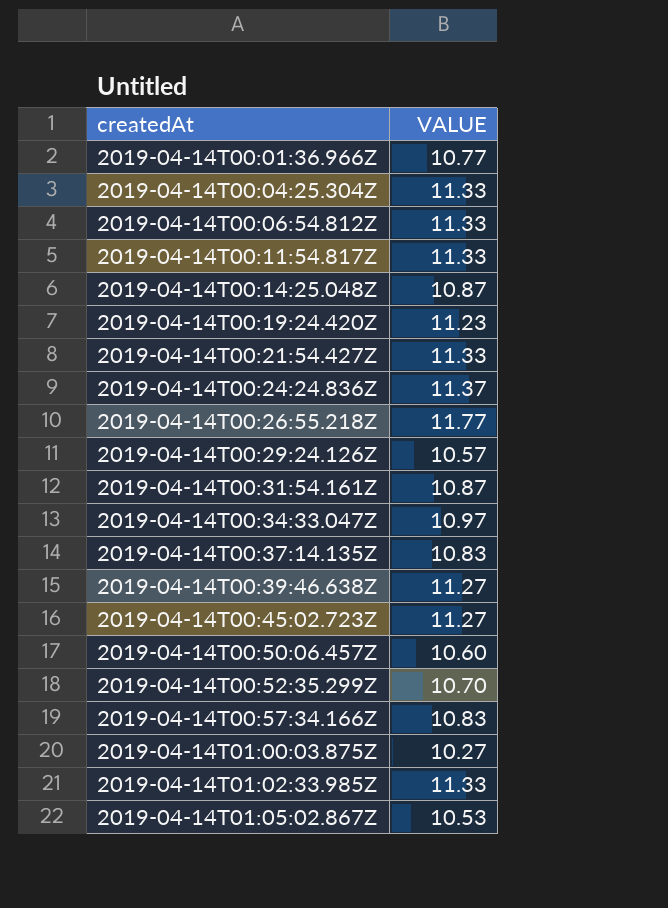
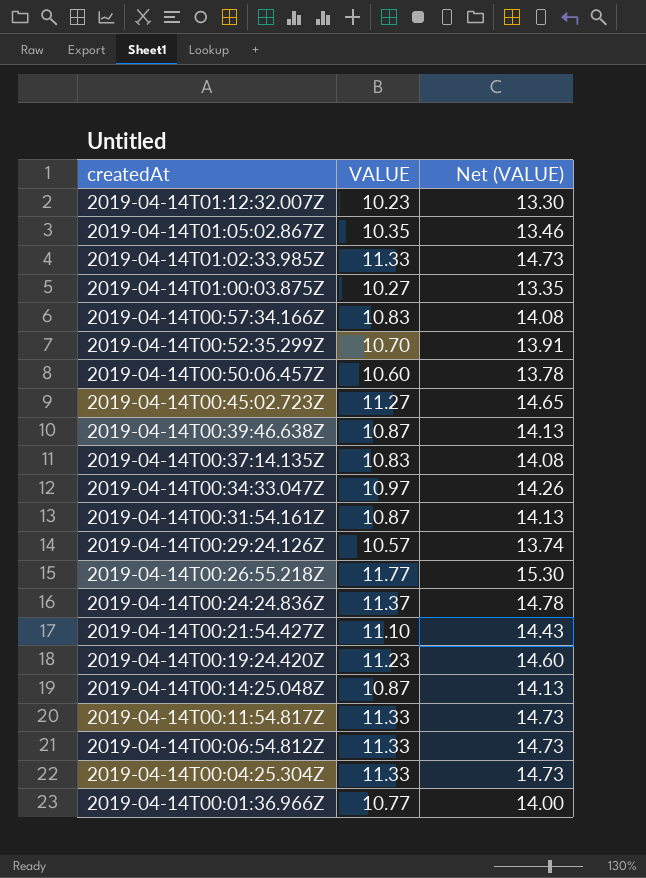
row order: createdAt ascending -> createdAt descending
column Net (VALUE) | formula: none -> [VALUE] * 1.3
row 2019-04-14T01:12:32.007Z: none -> 10.23 | 13.30
2019-04-14T01:05:02.867Z | VALUE: 10.53 -> 10.35
2019-04-14T00:39:46.638Z | VALUE: 11.27 -> 10.87
2019-04-14T00:21:54.427Z | VALUE: 11.33 -> 11.10

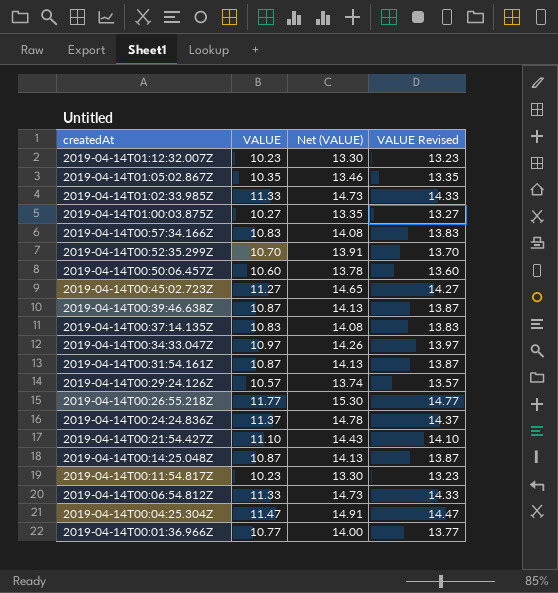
column VALUE Revised | formula: none -> [VALUE] + 3
row 2019-04-14T00:19:24.420Z: 11.23 | 14.60 -> none
2019-04-14T00:11:54.817Z | VALUE: 11.33 -> 10.23
2019-04-14T00:11:54.817Z | Net (VALUE): 14.73 -> 13.30
2019-04-14T00:04:25.304Z | VALUE: 11.33 -> 11.47
2019-04-14T00:04:25.304Z | Net (VALUE): 14.73 -> 14.91

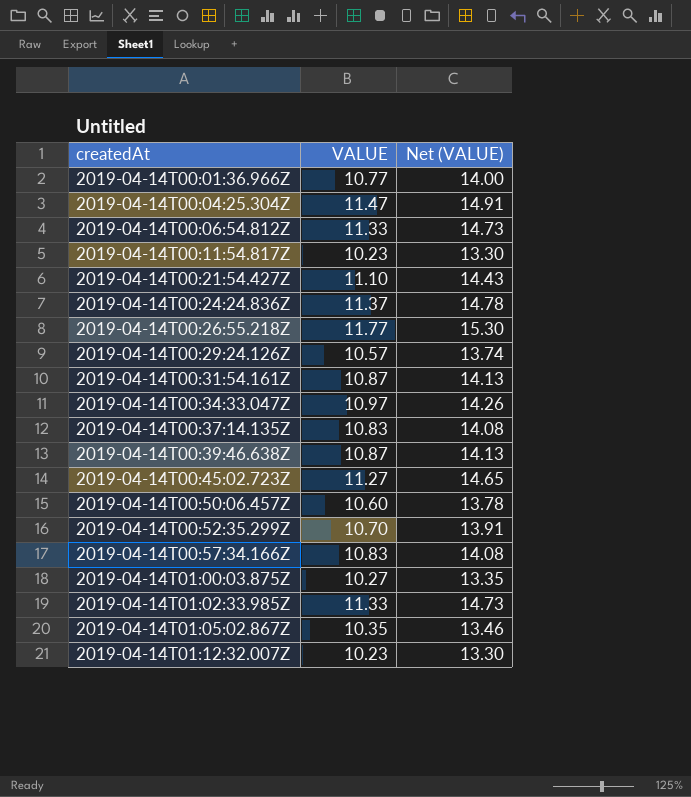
row order: createdAt descending -> createdAt ascending
column VALUE Revised | formula: [VALUE] + 3 -> none
row 2019-04-14T00:14:25.048Z: 10.87 | 14.13 | 13.87 -> none

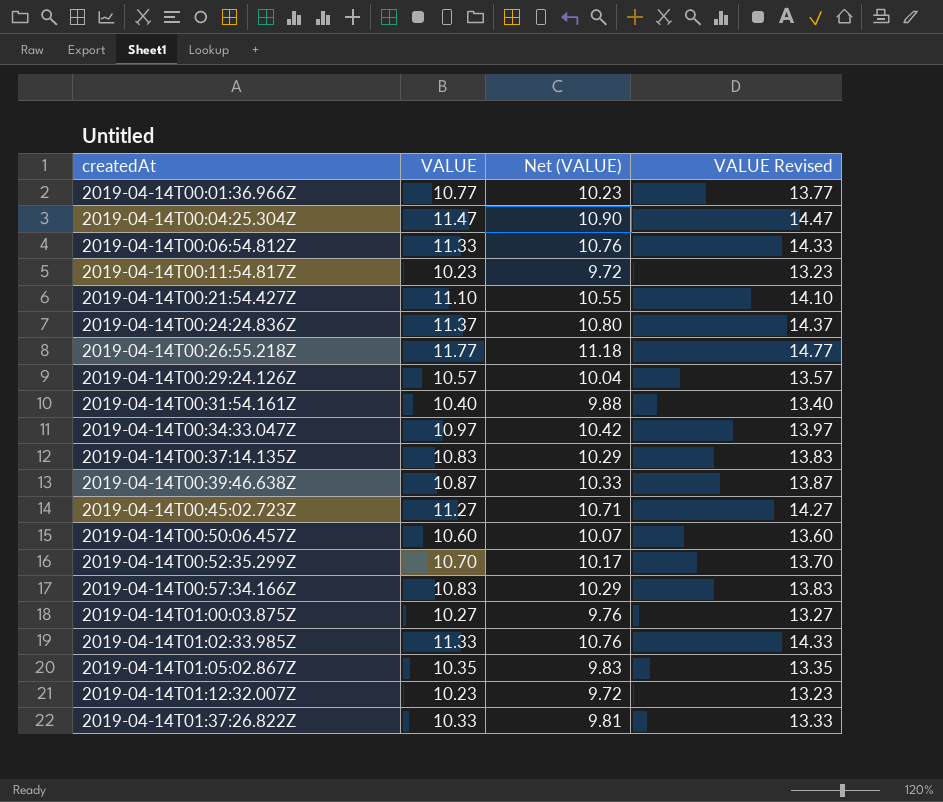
column Net (VALUE) | formula: [VALUE] * 1.3 -> [VALUE] * 0.95
column VALUE Revised | formula: none -> [VALUE] + 3
2019-04-14T00:31:54.161Z | VALUE: 10.87 -> 10.40
row 2019-04-14T01:37:26.822Z: none -> 10.33 | 9.81 | 13.33

